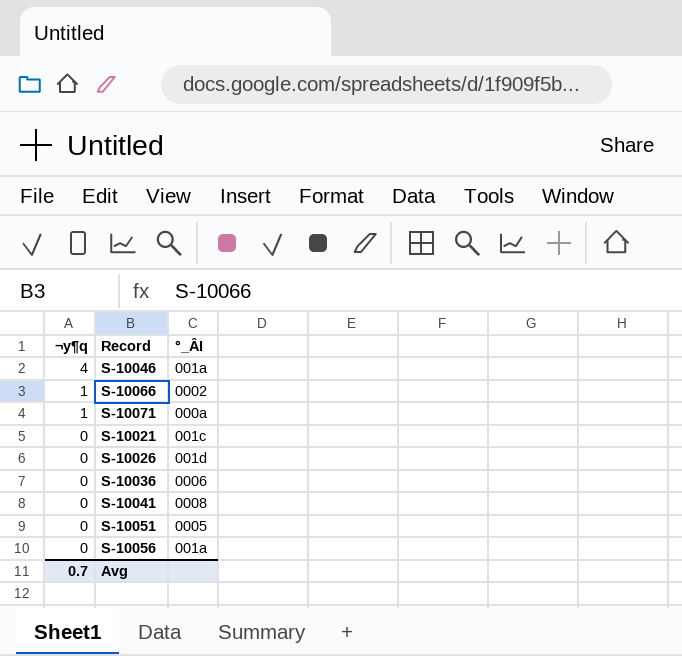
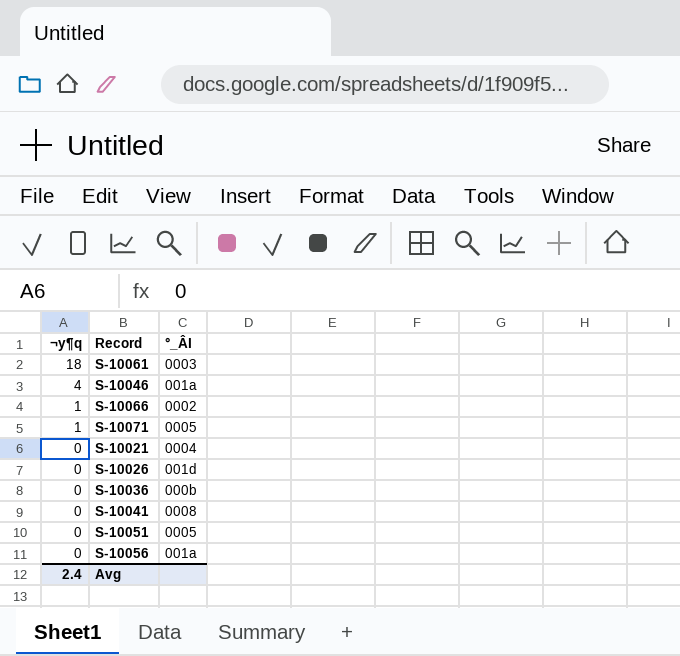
row S-10061: none -> 18 | 0003
S-10071 | °_ÂI: 000a -> 0005
S-10021 | °_ÂI: 001c -> 0004
S-10036 | °_ÂI: 0006 -> 000b
Avg | ¬y¶q: 0.7 -> 2.4

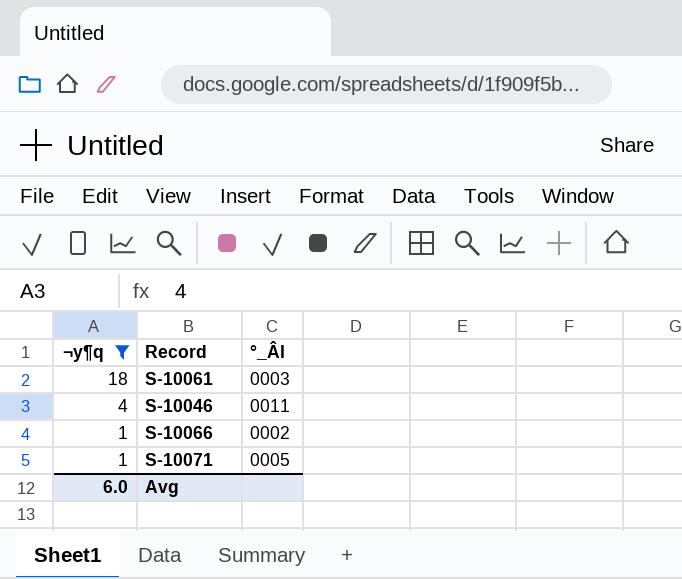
filter: none -> ¬y¶q != 0
S-10046 | °_ÂI: 001a -> 0011
Avg | ¬y¶q: 2.4 -> 6.0

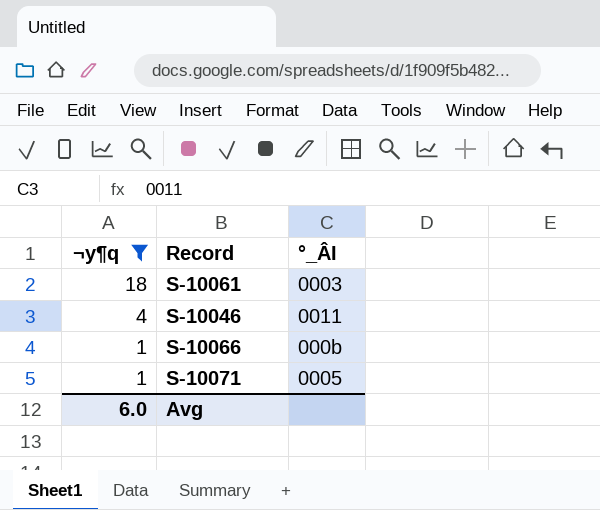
S-10066 | °_ÂI: 0002 -> 000b

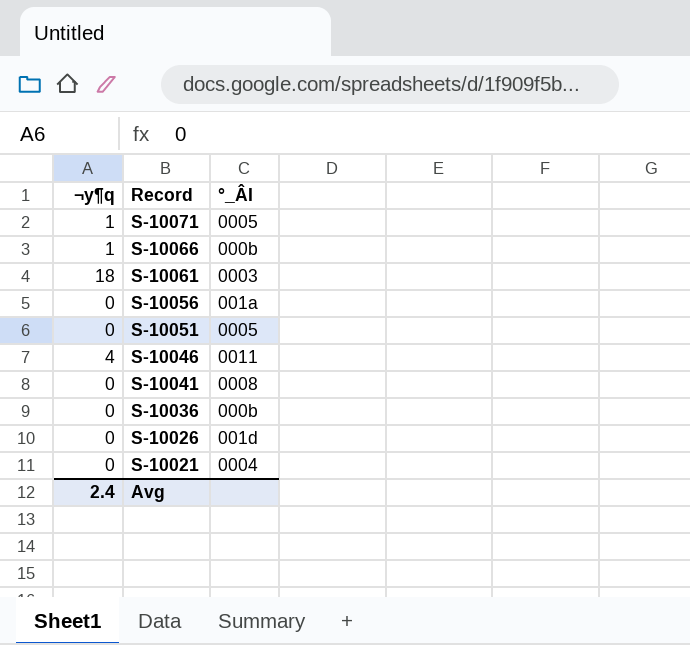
filter: ¬y¶q != 0 -> none
row order: ¬y¶q descending -> Record descending
Avg | ¬y¶q: 6.0 -> 2.4

